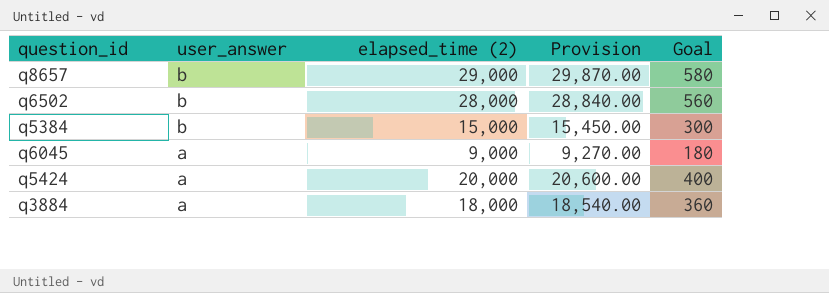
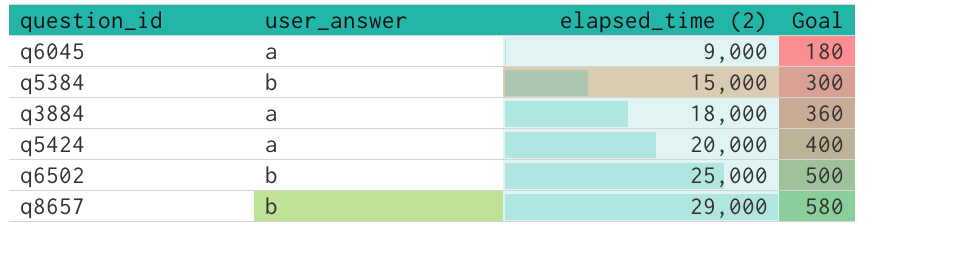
row order: user_answer descending -> elapsed_time (2) ascending
column Provision | formula: [elapsed_time (2)] * 1.03 -> none
q6502 | elapsed_time (2): 28,000 -> 25,000
q6502 | Goal: 560 -> 500

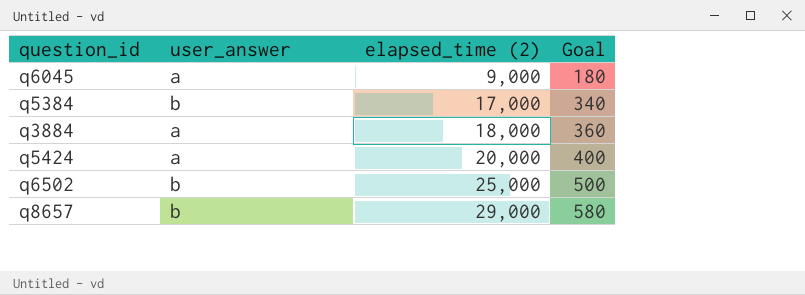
q5384 | elapsed_time (2): 15,000 -> 17,000
q5384 | Goal: 300 -> 340

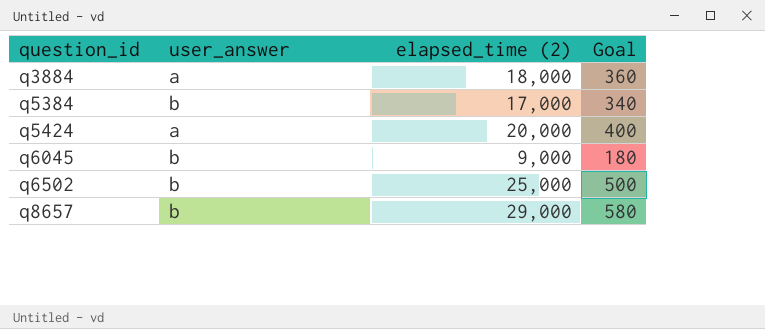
row order: elapsed_time (2) ascending -> question_id ascending
q6045 | user_answer: a -> b

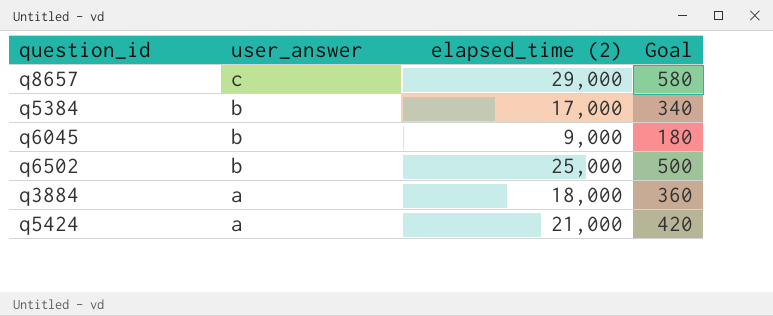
row order: question_id ascending -> user_answer descending
q8657 | user_answer: b -> c
q5424 | elapsed_time (2): 20,000 -> 21,000
q5424 | Goal: 400 -> 420

